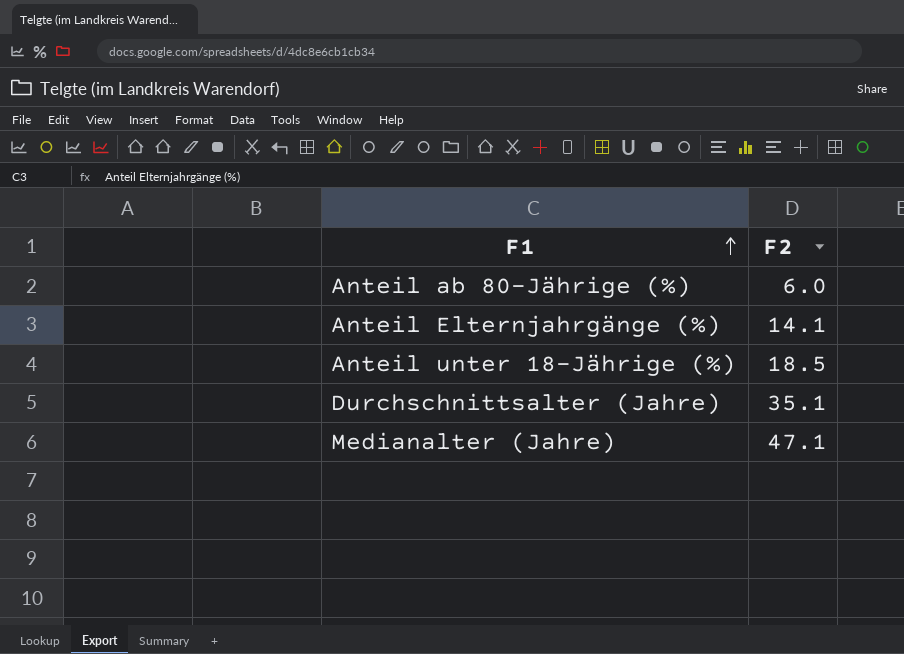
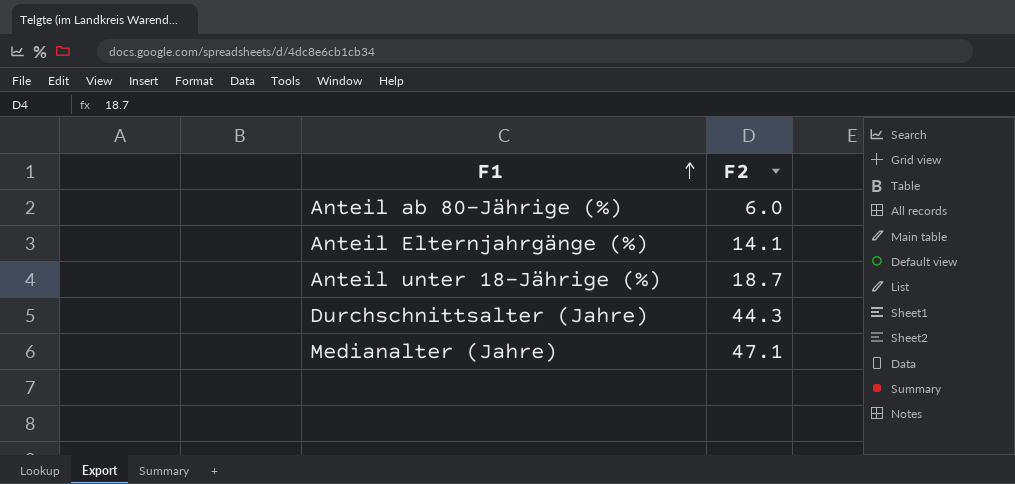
Anteil unter 18-Jährige (%) | F2: 18.5 -> 18.7
Durchschnittsalter (Jahre) | F2: 35.1 -> 44.3

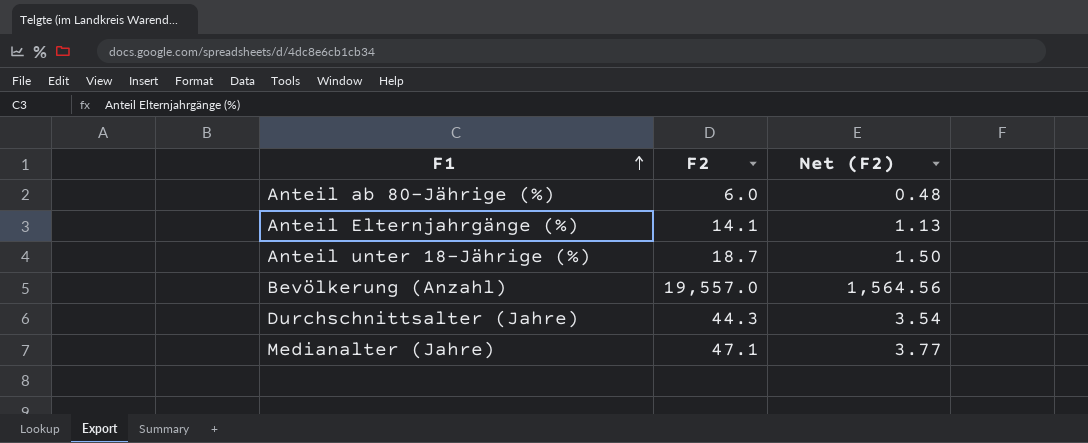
column Net (F2) | formula: none -> [F2] * 0.08
row Bevölkerung (Anzahl): none -> 19,557.0 | 1,564.56

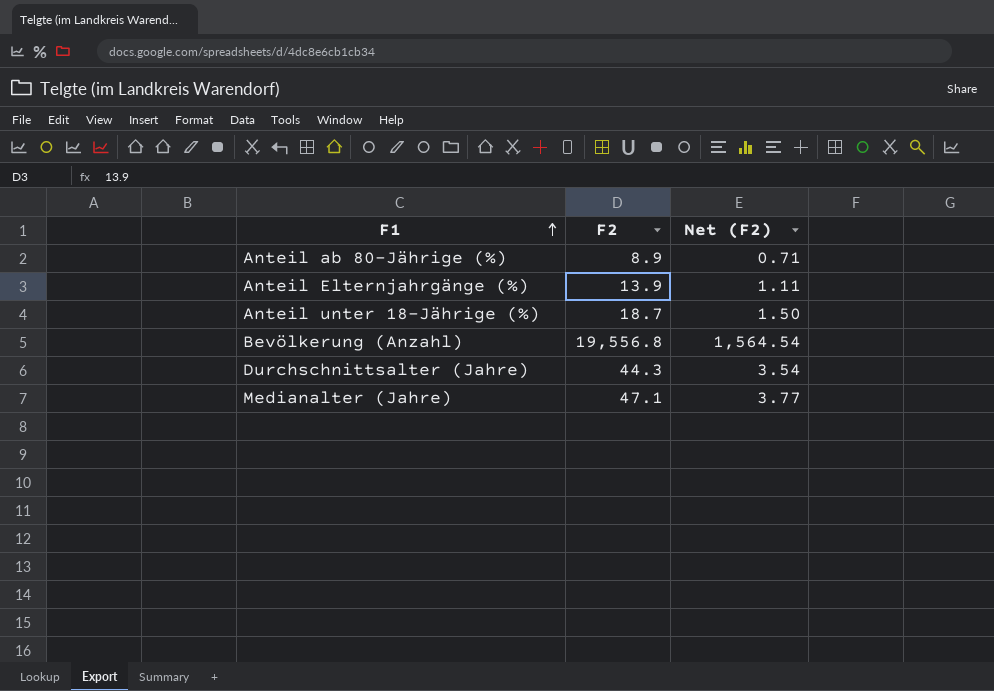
Anteil ab 80-Jährige (%) | F2: 6.0 -> 8.9
Anteil ab 80-Jährige (%) | Net (F2): 0.48 -> 0.71
Anteil Elternjahrgänge (%) | F2: 14.1 -> 13.9
Anteil Elternjahrgänge (%) | Net (F2): 1.13 -> 1.11
Bevölkerung (Anzahl) | F2: 19,557.0 -> 19,556.8
Bevölkerung (Anzahl) | Net (F2): 1,564.56 -> 1,564.54

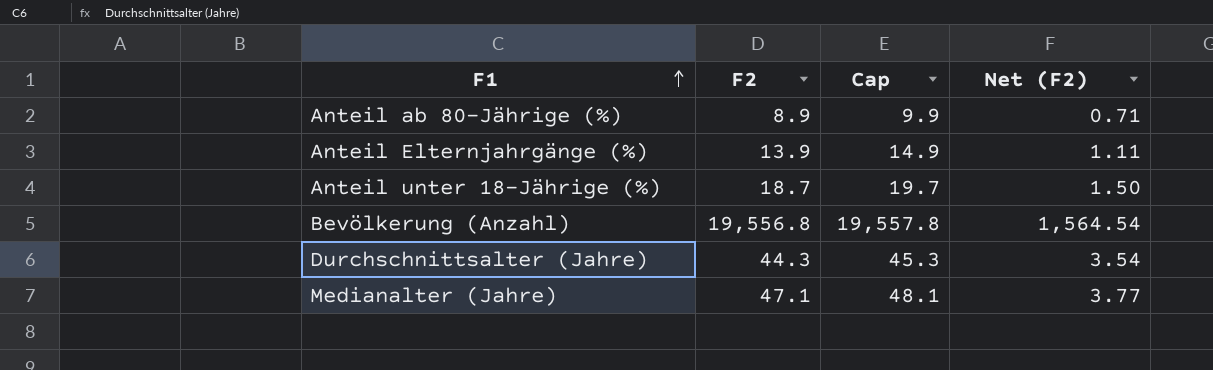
column Cap | formula: none -> [F2] + 1

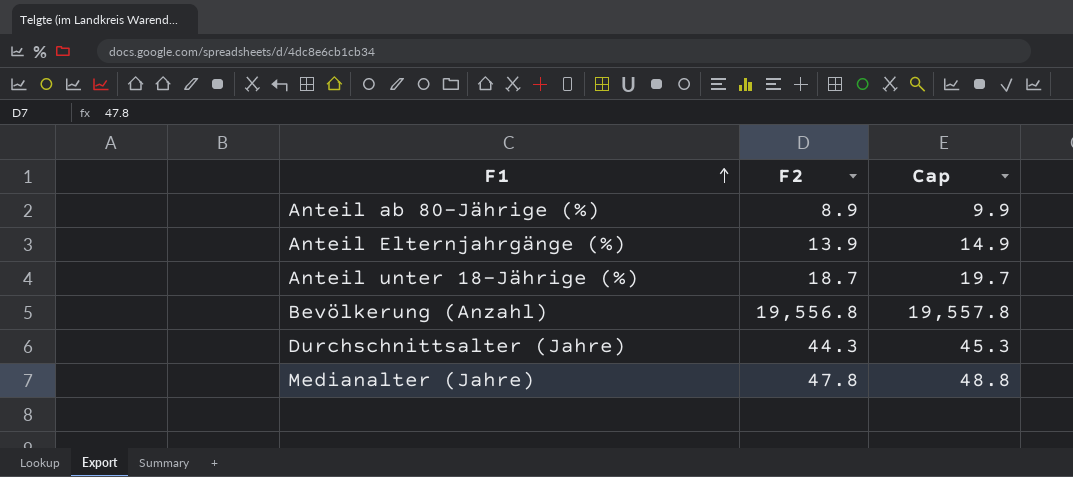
column Net (F2) | formula: [F2] * 0.08 -> none
Medianalter (Jahre) | F2: 47.1 -> 47.8
Medianalter (Jahre) | Cap: 48.1 -> 48.8

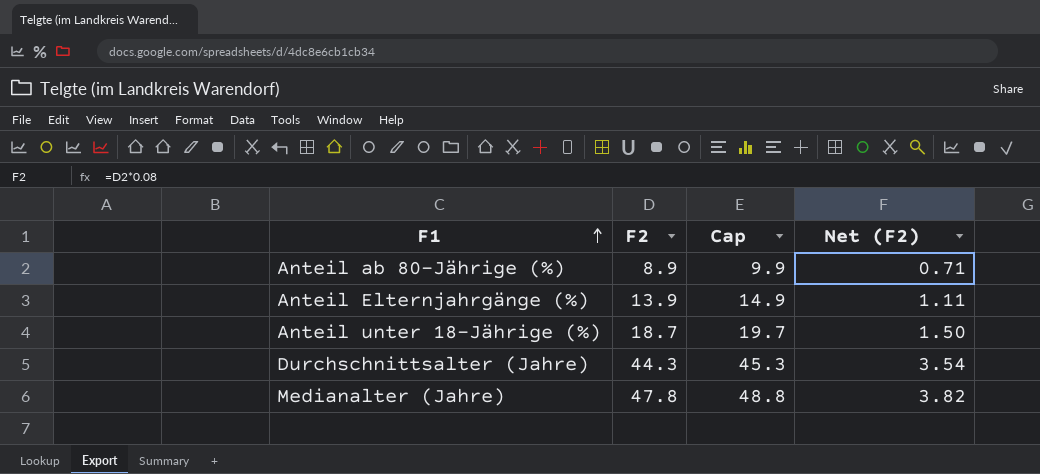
column Net (F2) | formula: none -> [F2] * 0.08
row Bevölkerung (Anzahl): 19,556.8 | 19,557.8 -> none

